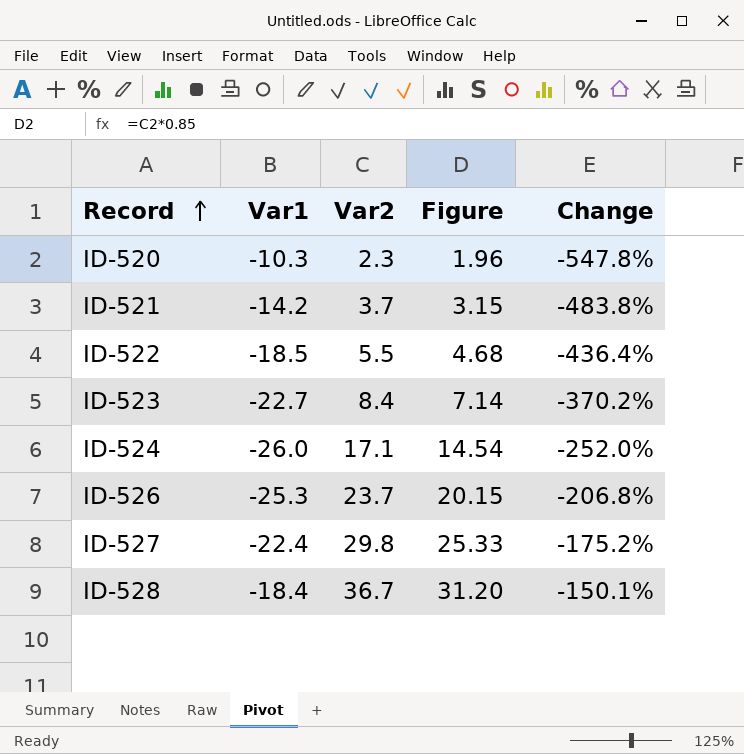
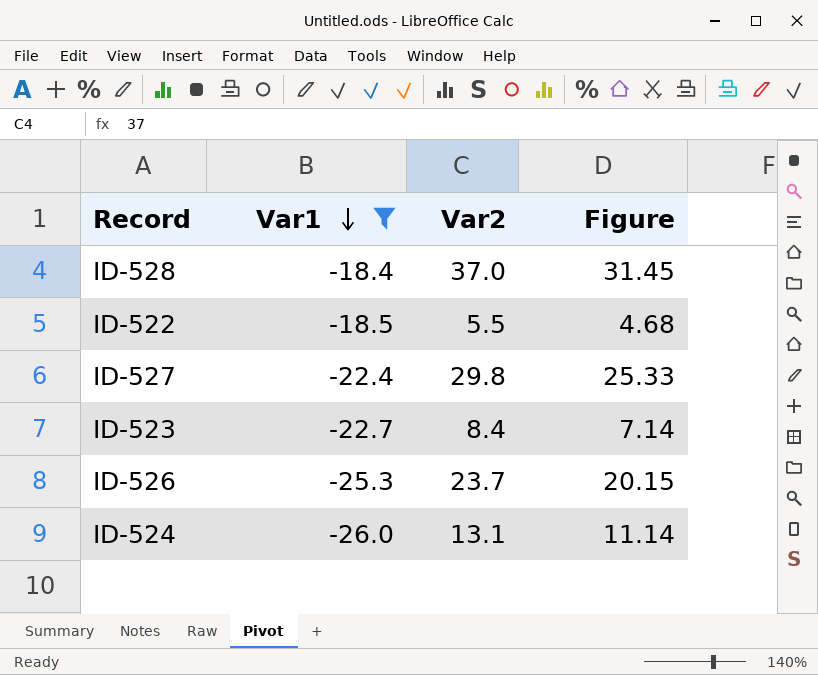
filter: none -> Var1 <= -18.4
row order: Record ascending -> Var1 descending
column Change | formula: ([Var1] - [Var2]) / [Var2] -> none
ID-528 | Var2: 36.7 -> 37.0
ID-528 | Figure: 31.20 -> 31.45
ID-524 | Var2: 17.1 -> 13.1
ID-524 | Figure: 14.54 -> 11.14

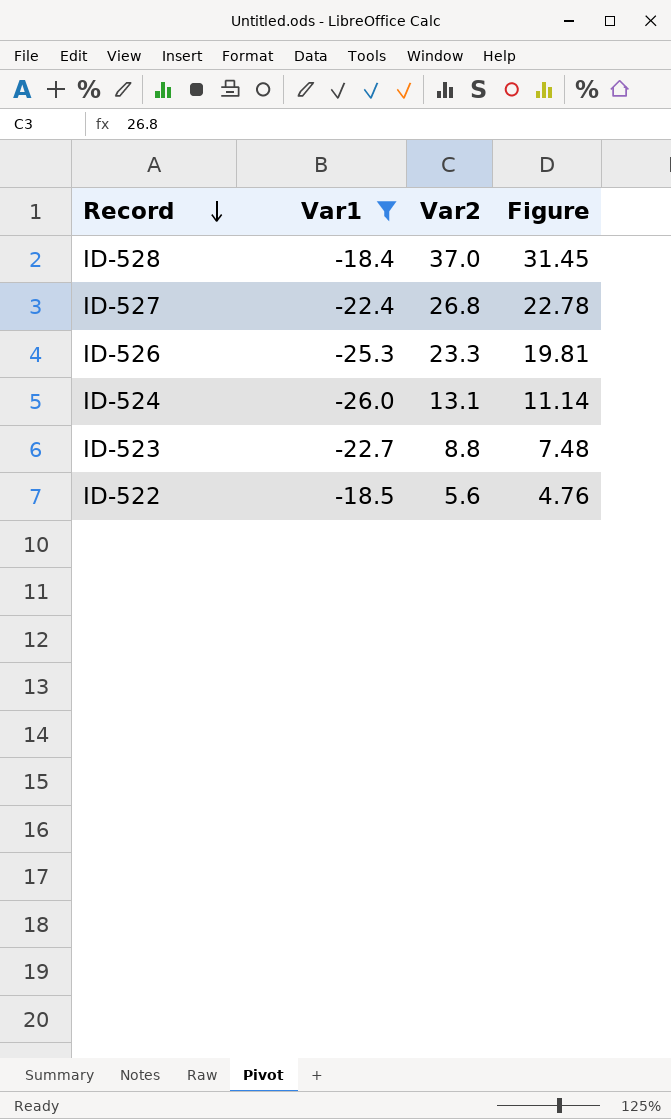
row order: Var1 descending -> Record descending
ID-527 | Var2: 29.8 -> 26.8
ID-527 | Figure: 25.33 -> 22.78
ID-526 | Var2: 23.7 -> 23.3
ID-526 | Figure: 20.15 -> 19.81
ID-523 | Var2: 8.4 -> 8.8
ID-523 | Figure: 7.14 -> 7.48
ID-522 | Var2: 5.5 -> 5.6
ID-522 | Figure: 4.68 -> 4.76

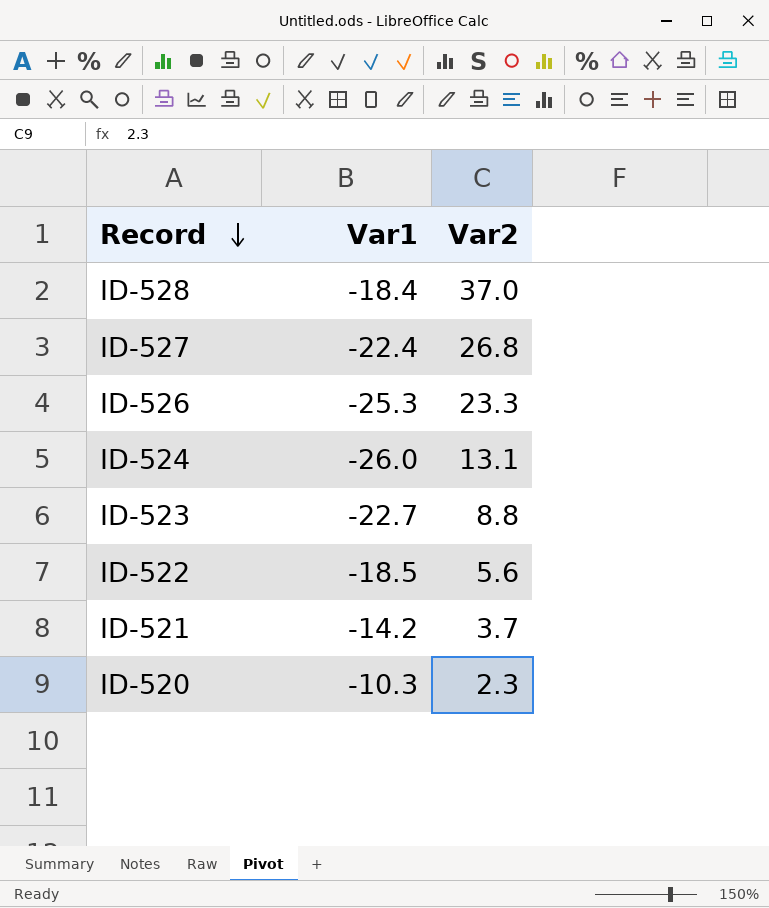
filter: Var1 <= -18.4 -> none
column Figure | formula: [Var2] * 0.85 -> none

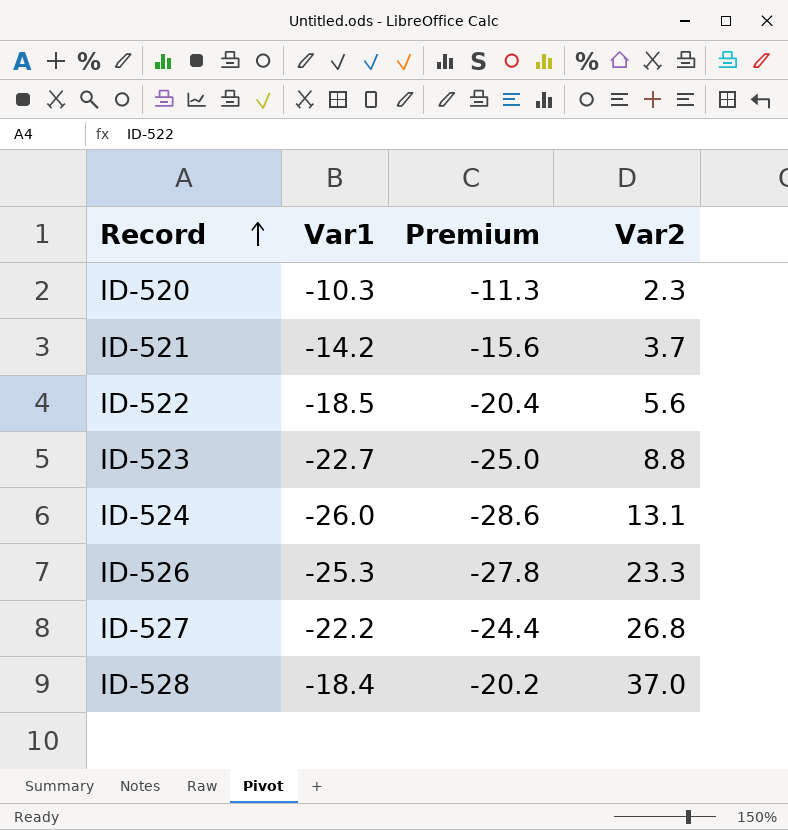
row order: Record descending -> Record ascending
column Premium | formula: none -> [Var1] * 1.1
ID-527 | Var1: -22.4 -> -22.2

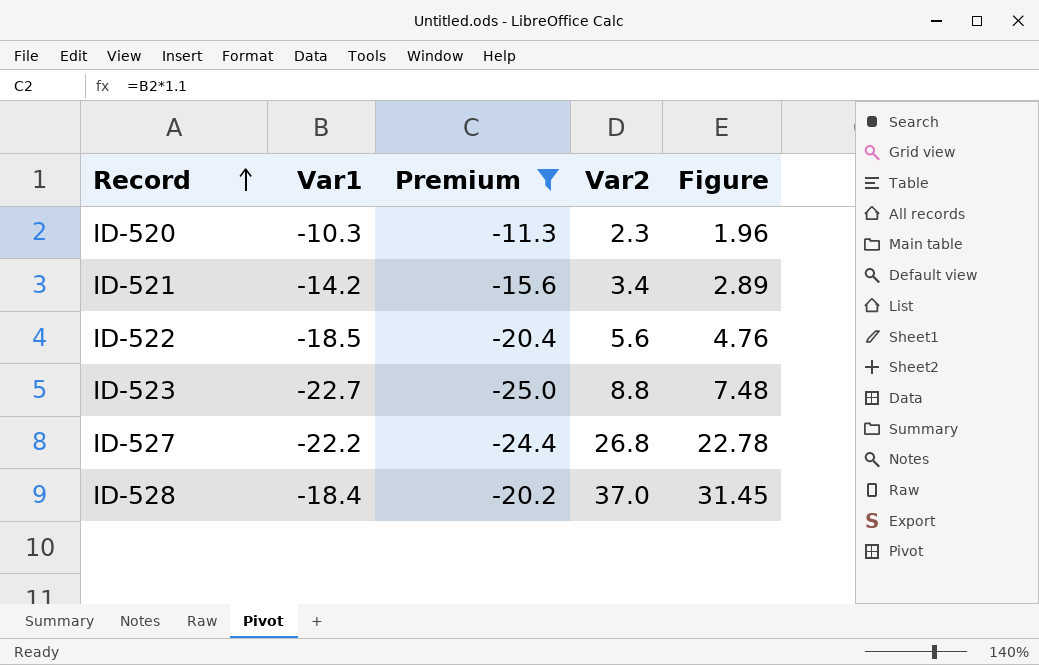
filter: none -> Premium >= -25.0
column Figure | formula: none -> [Var2] * 0.85
ID-521 | Var2: 3.7 -> 3.4

